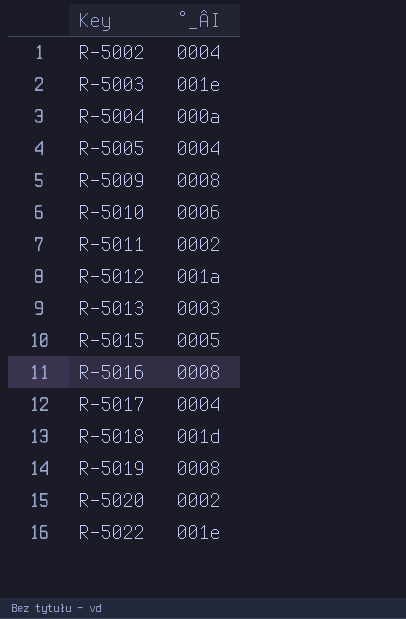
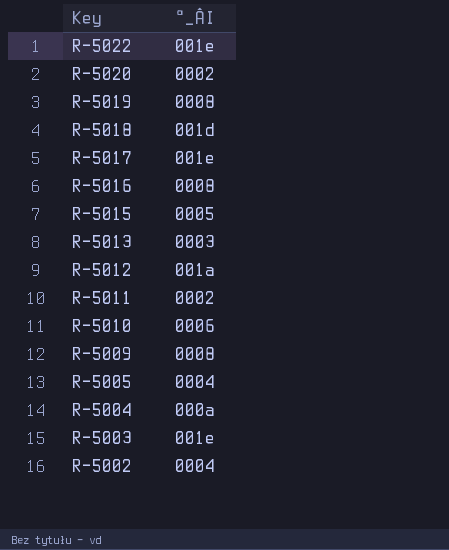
row order: Key ascending -> Key descending
R-5017 | °_ÂI: 0004 -> 001e

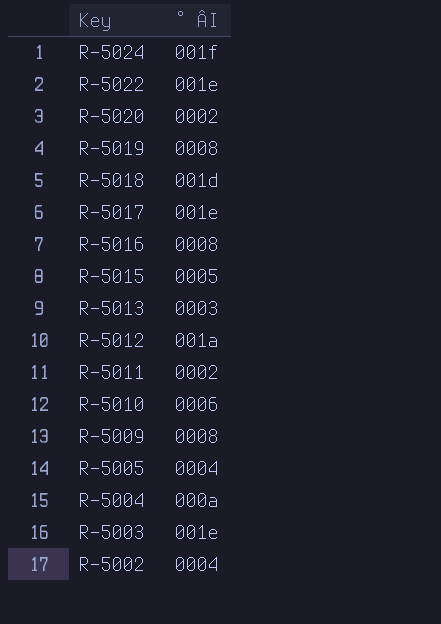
column name: °_ÂI -> ° ÂI
row R-5024: none -> 001f

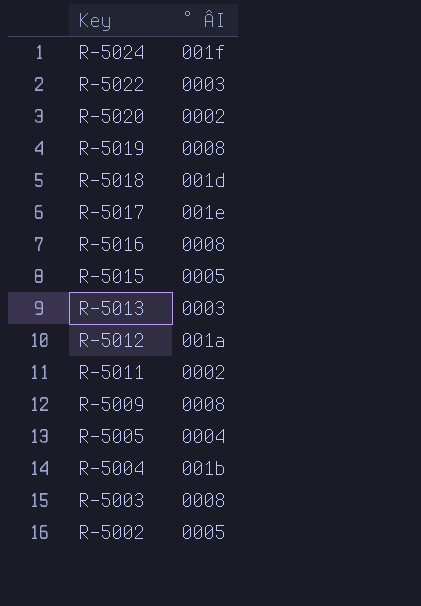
row R-5010: 0006 -> none
R-5022 | ° ÂI: 001e -> 0003
R-5004 | ° ÂI: 000a -> 001b
R-5003 | ° ÂI: 001e -> 0008
R-5002 | ° ÂI: 0004 -> 0005

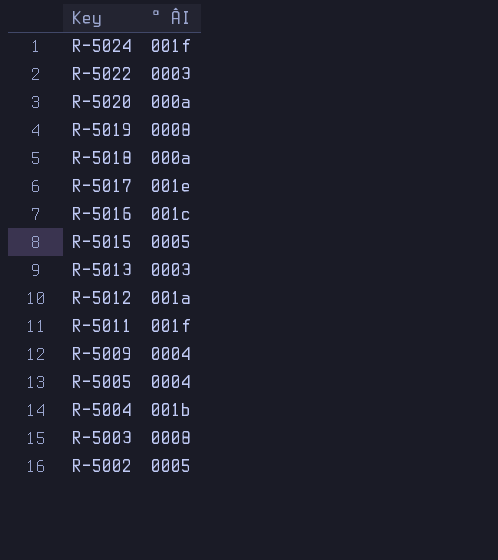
R-5020 | ° ÂI: 0002 -> 000a
R-5018 | ° ÂI: 001d -> 000a
R-5016 | ° ÂI: 0008 -> 001c
R-5011 | ° ÂI: 0002 -> 001f
R-5009 | ° ÂI: 0008 -> 0004

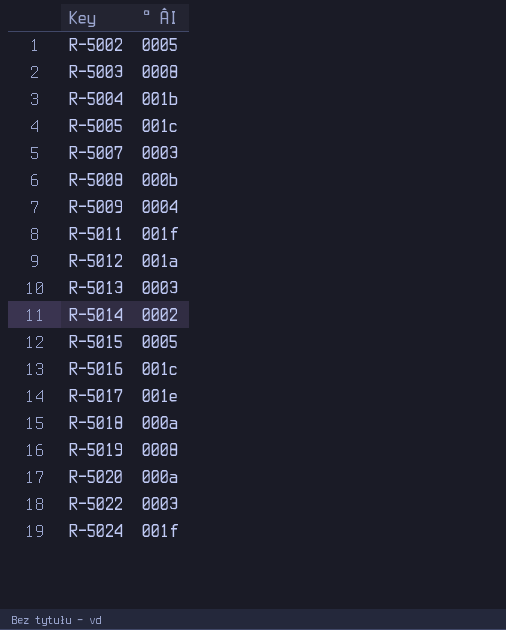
row order: Key descending -> Key ascending
R-5005 | ° ÂI: 0004 -> 001c
row R-5007: none -> 0003
row R-5008: none -> 000b
row R-5014: none -> 0002

